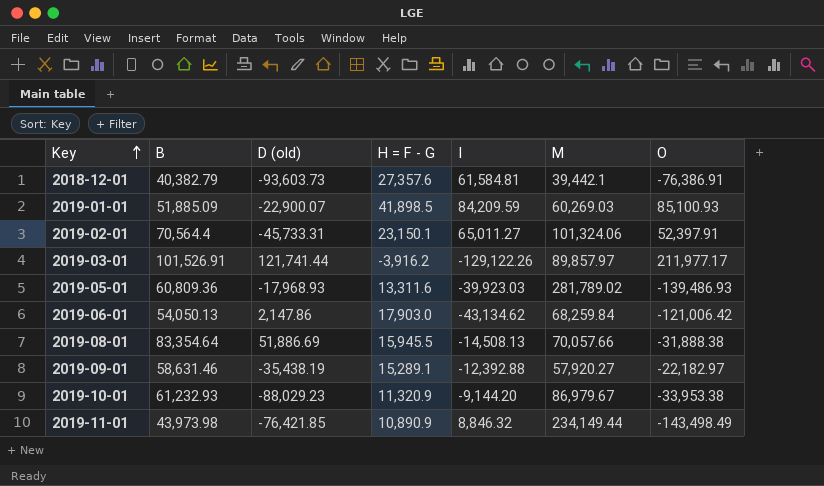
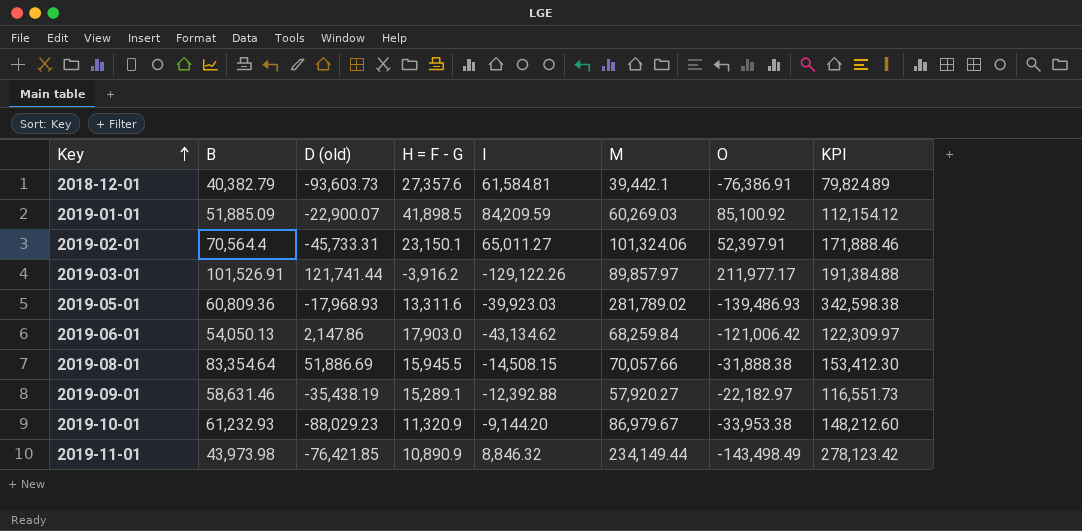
column KPI | formula: none -> [B] + [M]
2019-01-01 | O: 85,100.93 -> 85,100.92
2019-08-01 | I: -14,508.13 -> -14,508.15

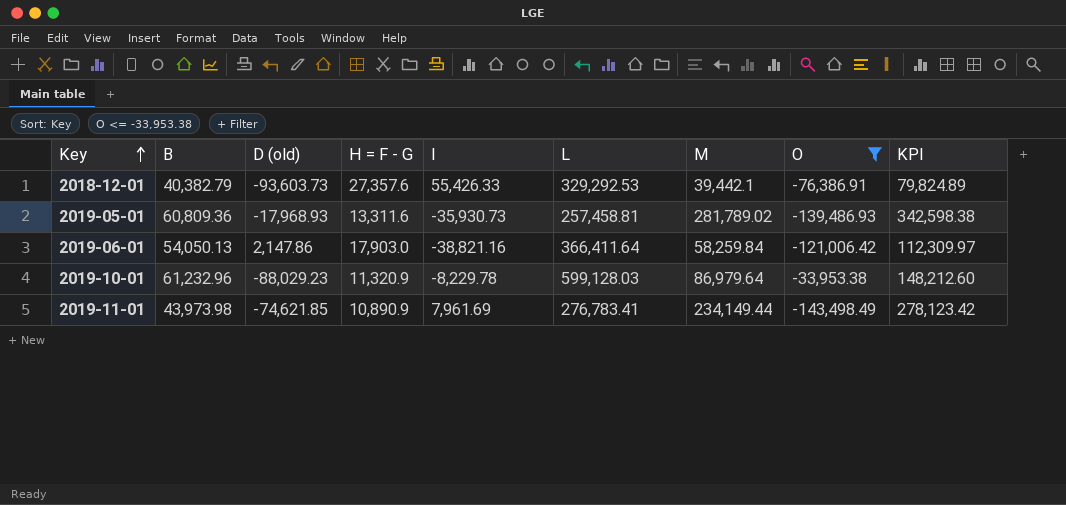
filter: none -> O <= -33,953.38
column L | position: none -> 6
2018-12-01 | I: 61,584.81 -> 55,426.33
2019-05-01 | I: -39,923.03 -> -35,930.73
2019-06-01 | I: -43,134.62 -> -38,821.16
2019-06-01 | M: 68,259.84 -> 58,259.84
2019-06-01 | KPI: 122,309.97 -> 112,309.97
2019-10-01 | B: 61,232.93 -> 61,232.96
2019-10-01 | I: -9,144.20 -> -8,229.78
2019-10-01 | M: 86,979.67 -> 86,979.64
2019-11-01 | D (old): -76,421.85 -> -74,621.85
2019-11-01 | I: 8,846.32 -> 7,961.69

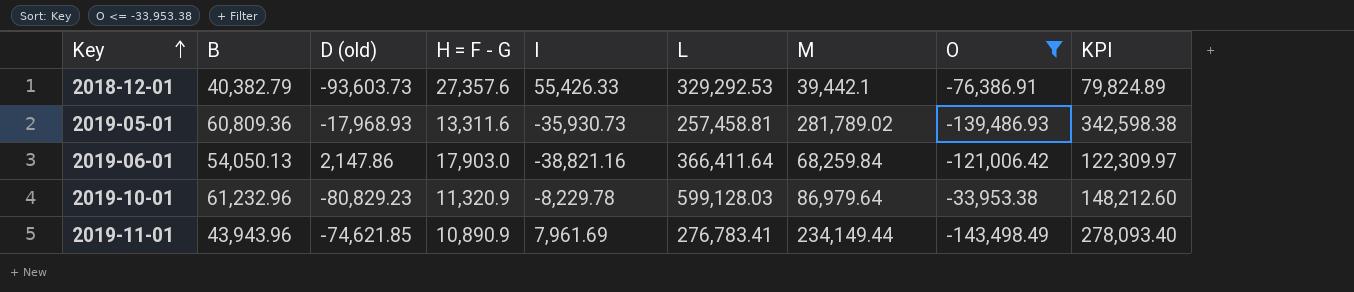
2019-06-01 | M: 58,259.84 -> 68,259.84
2019-06-01 | KPI: 112,309.97 -> 122,309.97
2019-10-01 | D (old): -88,029.23 -> -80,829.23
2019-11-01 | B: 43,973.98 -> 43,943.96
2019-11-01 | KPI: 278,123.42 -> 278,093.40

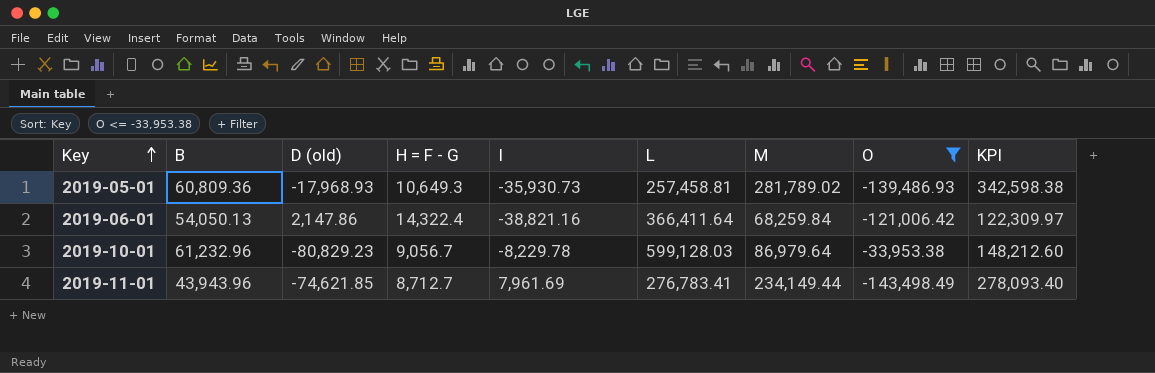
row 2018-12-01: 40,382.79 | -93,603.73 | 27,357.6 | 55,426.33 | 329,292.53 | 39,442.1 | -76,386.91 | 79,824.89 -> none
2019-05-01 | H = F - G: 13,311.6 -> 10,649.3
2019-06-01 | H = F - G: 17,903.0 -> 14,322.4
2019-10-01 | H = F - G: 11,320.9 -> 9,056.7
2019-11-01 | H = F - G: 10,890.9 -> 8,712.7

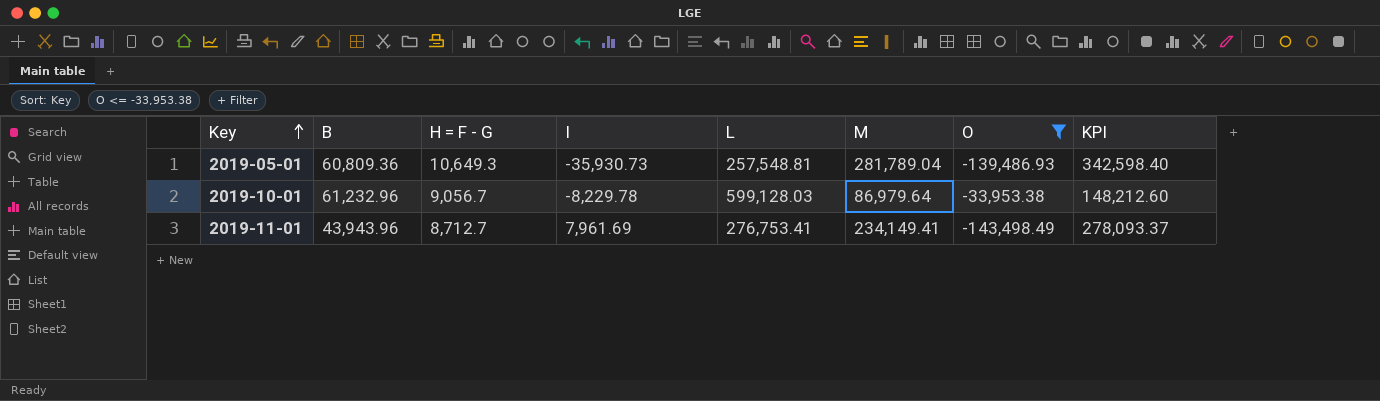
column D (old) | position: 3 -> none
row 2019-06-01: 54,050.13 | 2,147.86 | 14,322.4 | -38,821.16 | 366,411.64 | 68,259.84 | -121,006.42 | 122,309.97 -> none
2019-05-01 | L: 257,458.81 -> 257,548.81
2019-05-01 | M: 281,789.02 -> 281,789.04
2019-05-01 | KPI: 342,598.38 -> 342,598.40
2019-11-01 | L: 276,783.41 -> 276,753.41
2019-11-01 | M: 234,149.44 -> 234,149.41
2019-11-01 | KPI: 278,093.40 -> 278,093.37

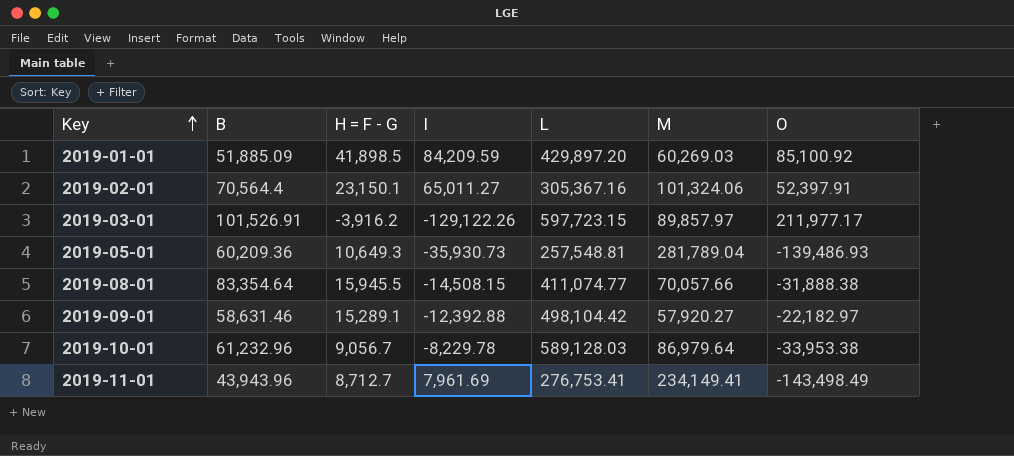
filter: O <= -33,953.38 -> none
column KPI | formula: [B] + [M] -> none
2019-05-01 | B: 60,809.36 -> 60,209.36
2019-10-01 | L: 599,128.03 -> 589,128.03

